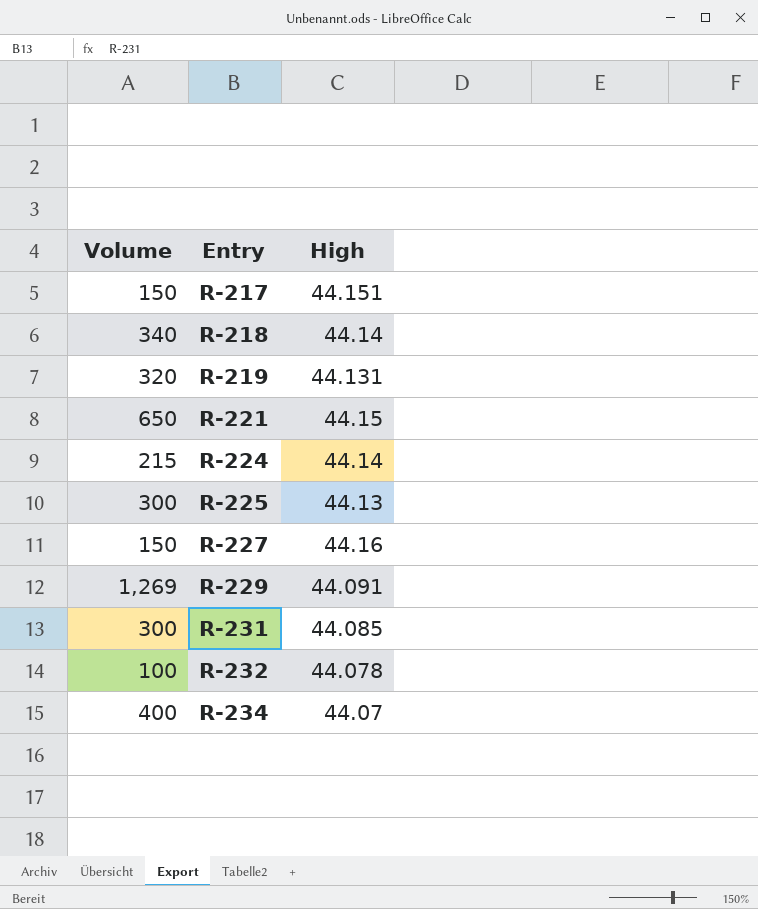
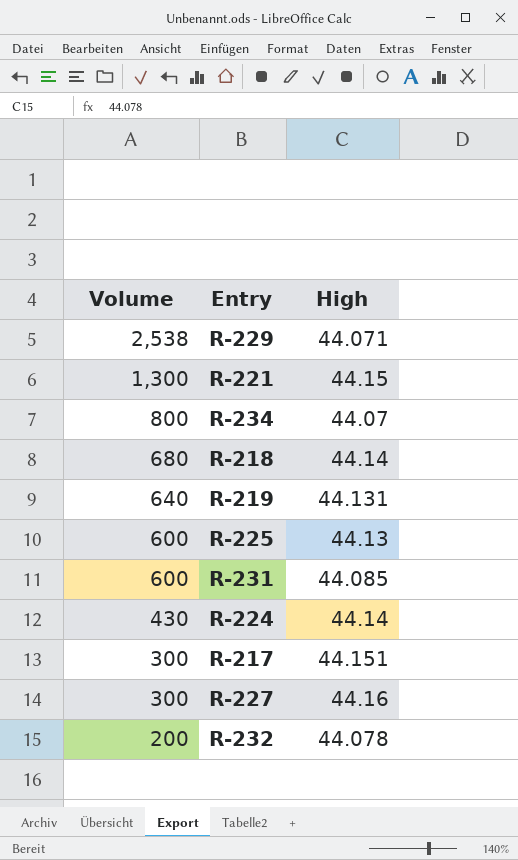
row order: Entry ascending -> Volume descending
R-229 | Volume: 1,269 -> 2,538
R-229 | High: 44.091 -> 44.071
R-221 | Volume: 650 -> 1,300
R-234 | Volume: 400 -> 800
R-218 | Volume: 340 -> 680
R-219 | Volume: 320 -> 640
R-225 | Volume: 300 -> 600
R-231 | Volume: 300 -> 600
R-224 | Volume: 215 -> 430
R-217 | Volume: 150 -> 300
R-227 | Volume: 150 -> 300
R-232 | Volume: 100 -> 200

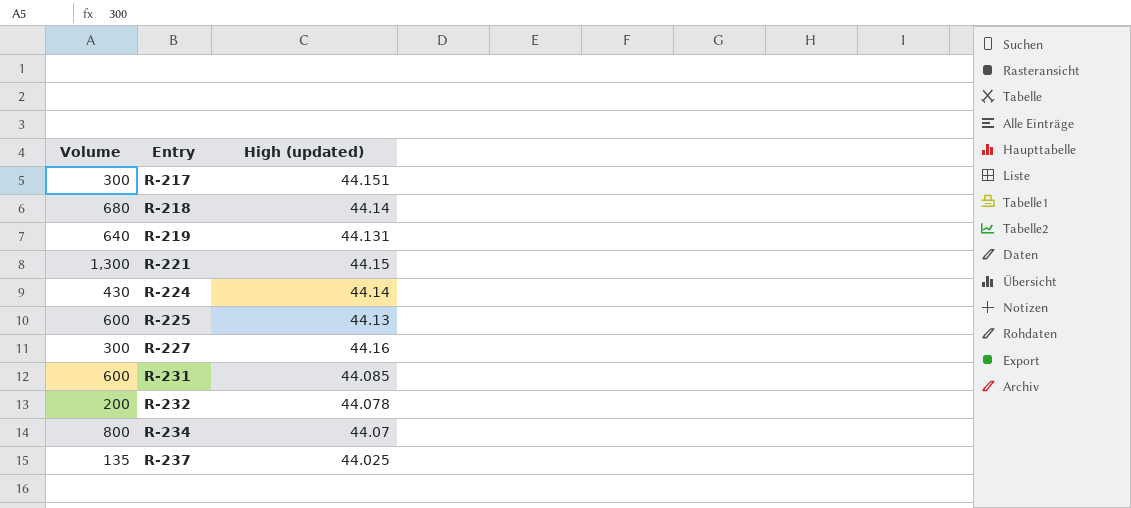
row order: Volume descending -> Entry ascending
column name: High -> High (updated)
row R-229: 2,538 | 44.071 -> none
row R-237: none -> 135 | 44.025

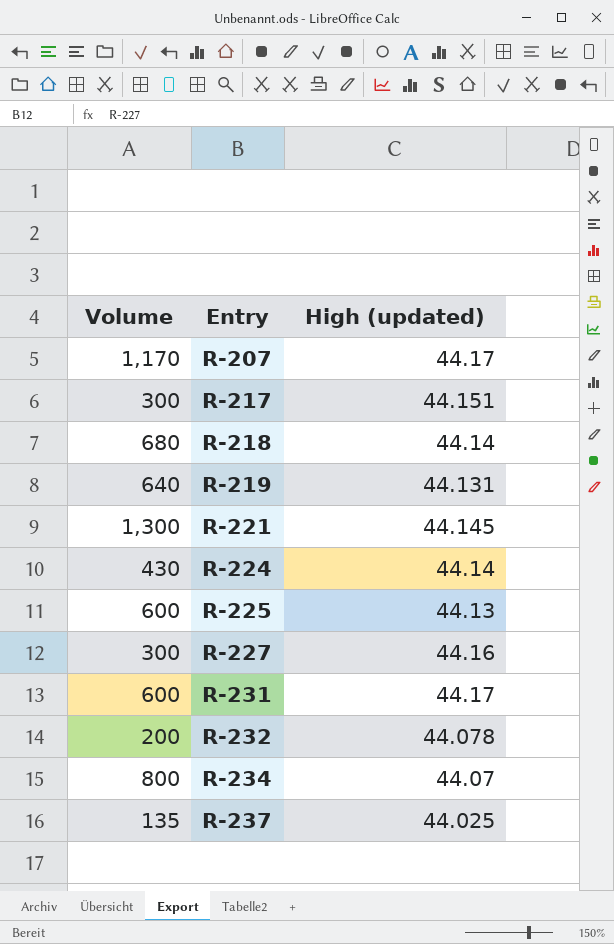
row R-207: none -> 1,170 | 44.17
R-221 | High (updated): 44.15 -> 44.145
R-231 | High (updated): 44.085 -> 44.17

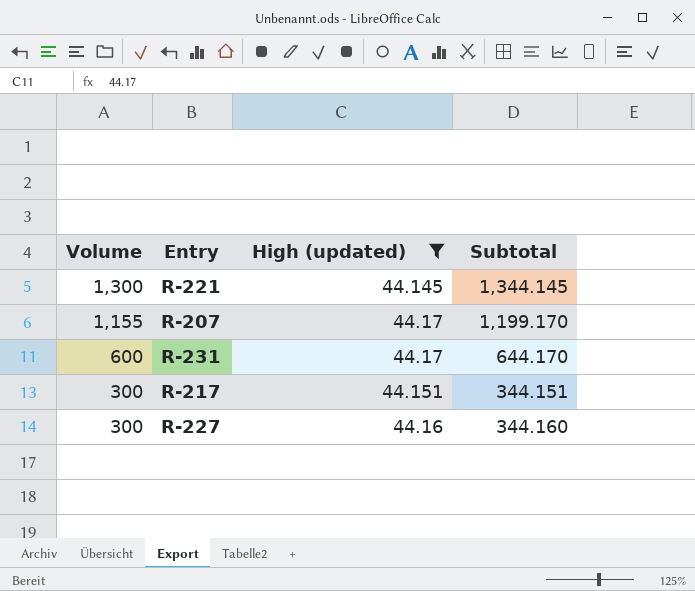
filter: none -> High (updated) >= 44.145
row order: Entry ascending -> Volume descending
column Subtotal | formula: none -> [Volume] + [High (updated)]
R-207 | Volume: 1,170 -> 1,155

